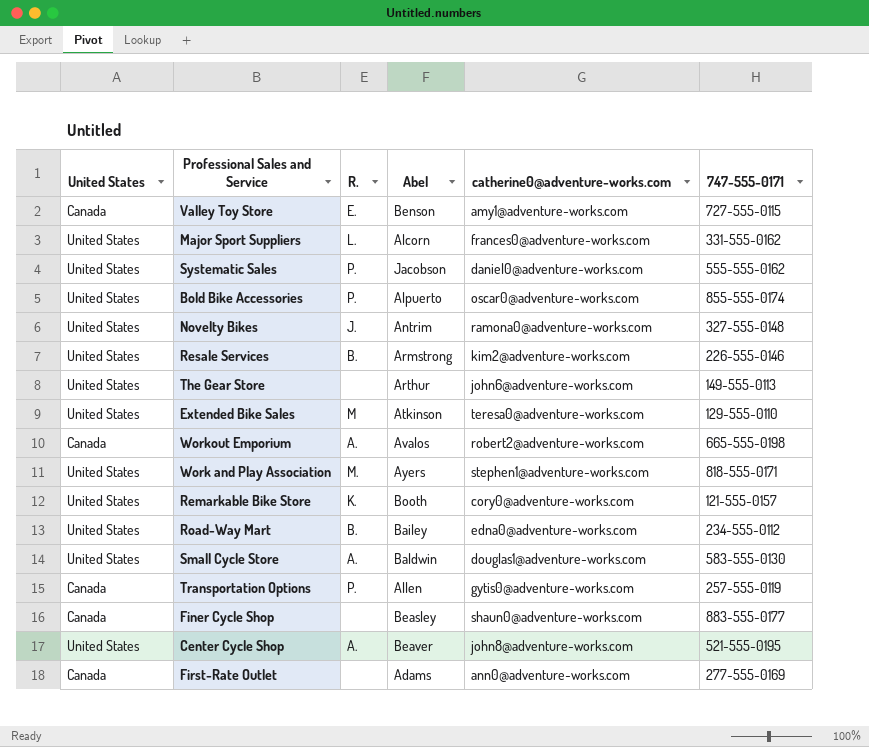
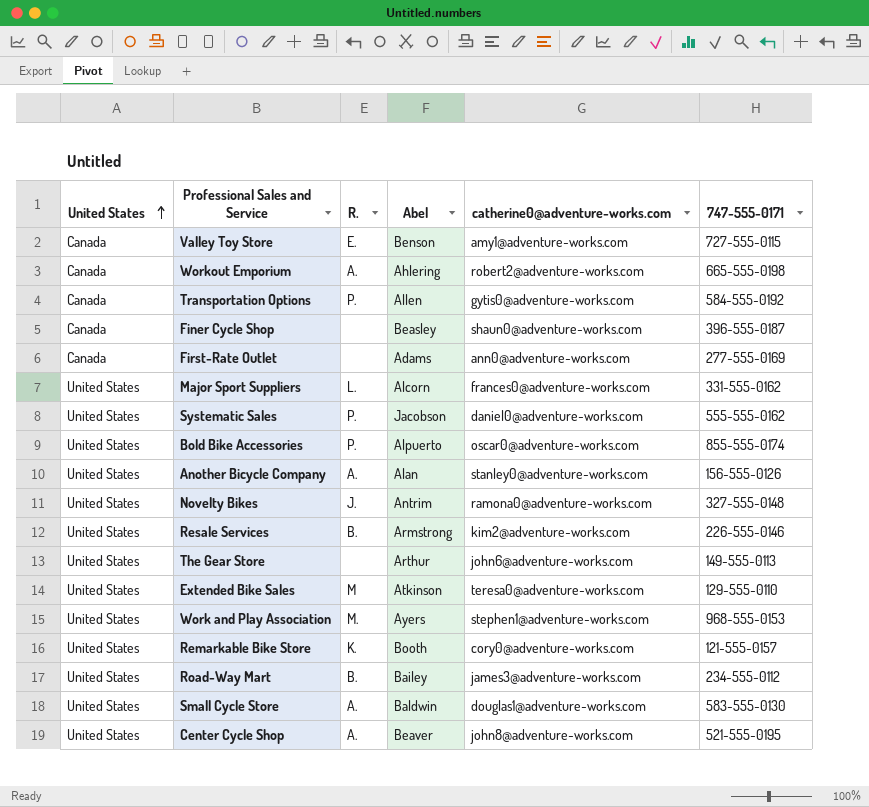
row order: none -> United States ascending
Workout Emporium | Abel: Avalos -> Ahlering
Transportation Options | 747-555-0171: 257-555-0119 -> 584-555-0192
Finer Cycle Shop | 747-555-0171: 883-555-0177 -> 396-555-0187
row Another Bicycle Company: none -> United States | A. | Alan | stanley0@adventure-works.com | 156-555-0126
Work and Play Association | 747-555-0171: 818-555-0171 -> 968-555-0153
Road-Way Mart | catherine0@adventure-works.com: edna0@adventure-works.com -> james3@adventure-works.com

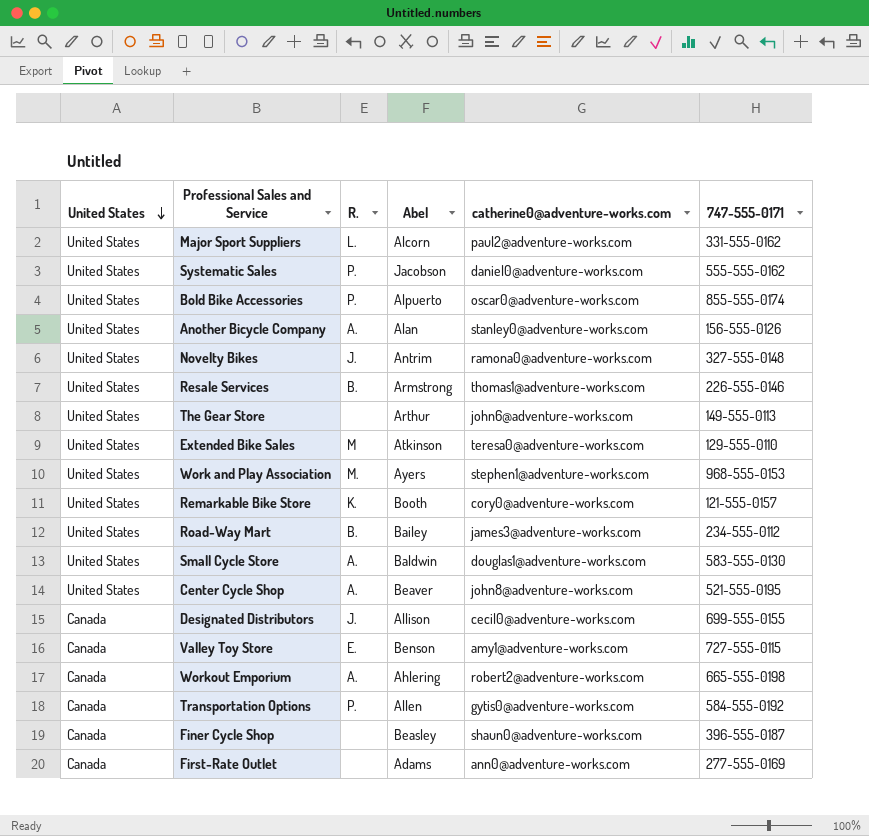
row order: United States ascending -> United States descending
Major Sport Suppliers | catherine0@adventure-works.com: frances0@adventure-works.com -> paul2@adventure-works.com
Resale Services | catherine0@adventure-works.com: kim2@adventure-works.com -> thomas1@adventure-works.com
row Designated Distributors: none -> Canada | J. | Allison | cecil0@adventure-works.com | 699-555-0155

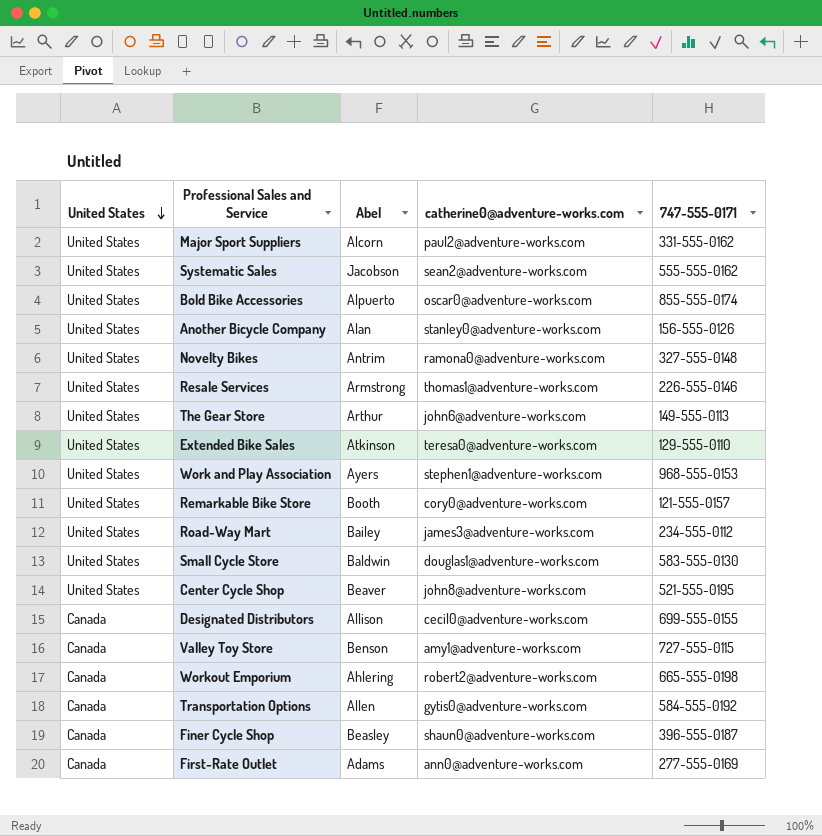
column R. | position: 3 -> none
Systematic Sales | catherine0@adventure-works.com: daniel0@adventure-works.com -> sean2@adventure-works.com

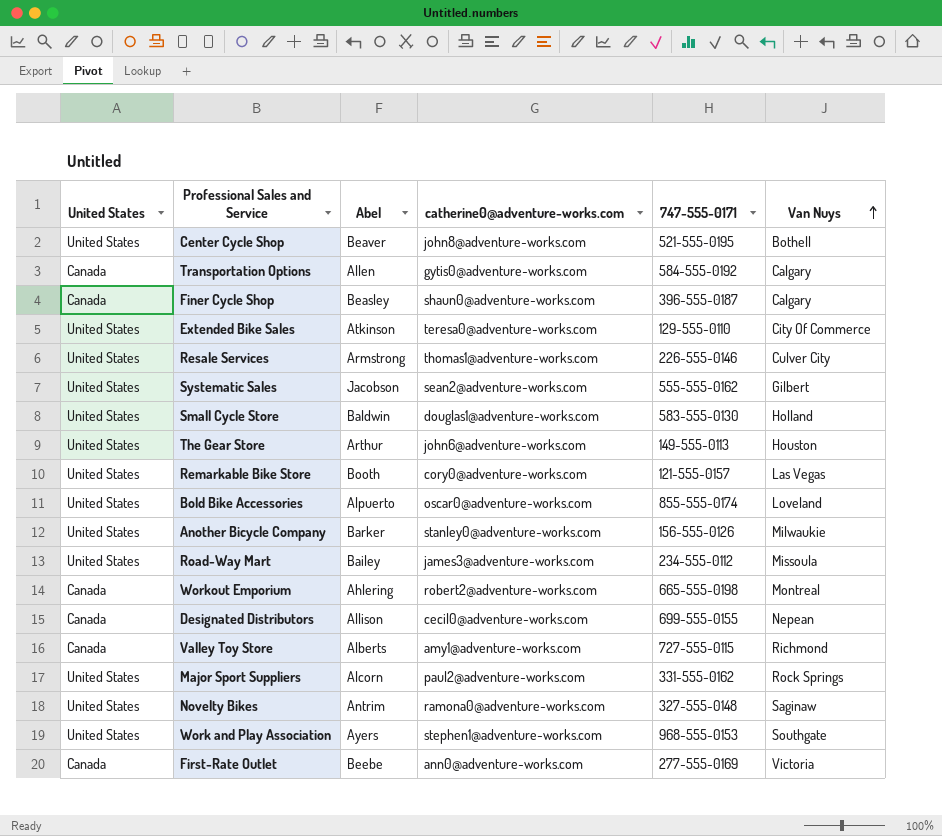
row order: United States descending -> Van Nuys ascending
column Van Nuys | position: none -> 6
Another Bicycle Company | Abel: Alan -> Barker
Valley Toy Store | Abel: Benson -> Alberts
First-Rate Outlet | Abel: Adams -> Beebe

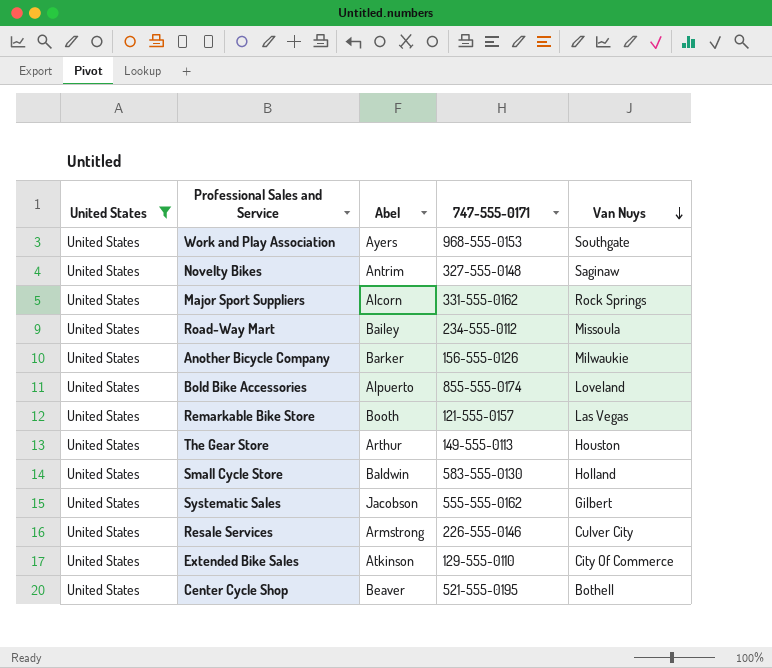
filter: none -> United States = United States
row order: Van Nuys ascending -> Van Nuys descending
column catherine0@adventure-works.com | position: 4 -> none

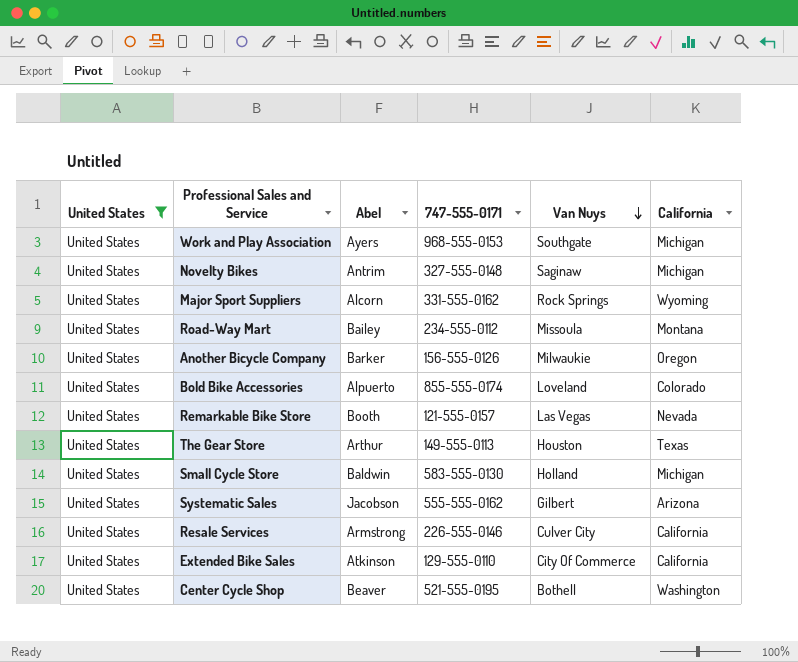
column California | position: none -> 6

